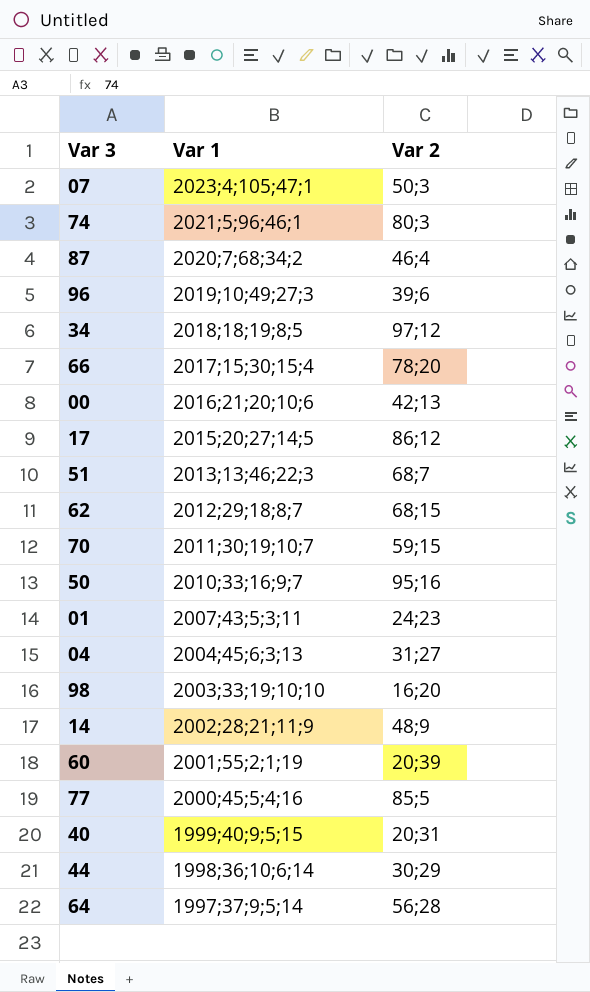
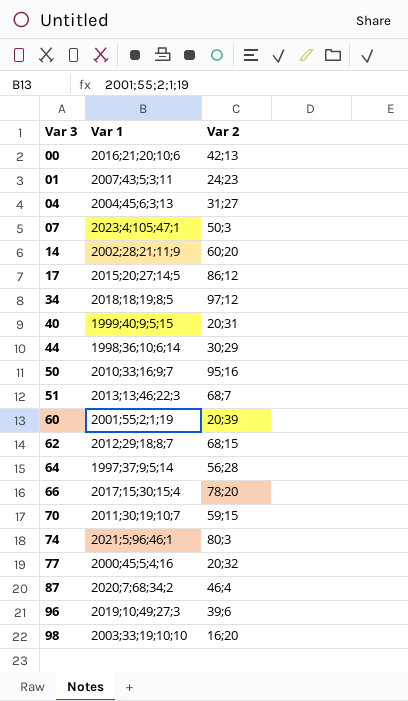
row order: Var 1 descending -> Var 3 ascending
14 | Var 2: 48;9 -> 60;20
77 | Var 2: 85;5 -> 20;32

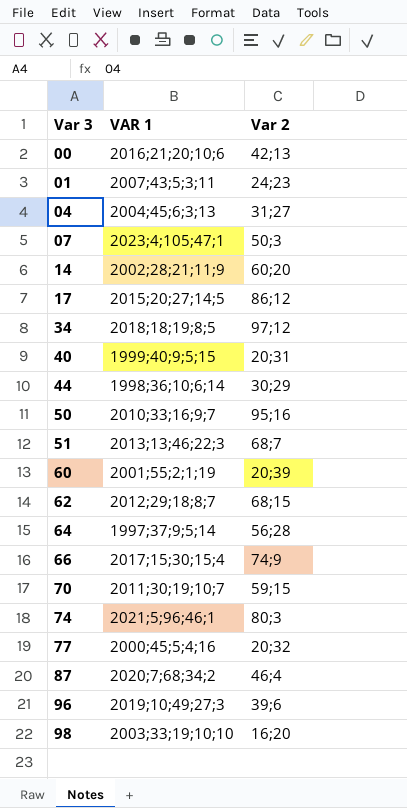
column name: Var 1 -> VAR 1
66 | Var 2: 78;20 -> 74;9

